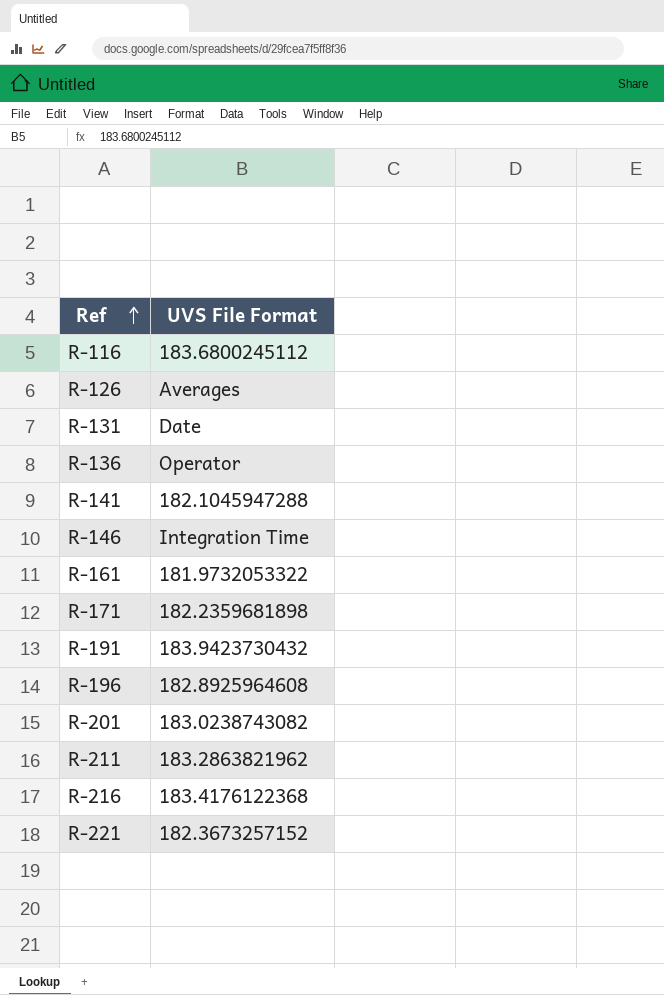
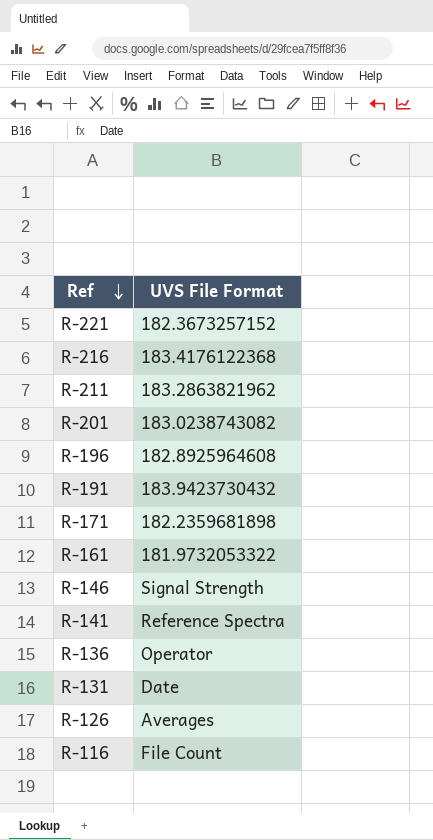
row order: Ref ascending -> Ref descending
R-146 | UVS File Format: Integration Time -> Signal Strength
R-141 | UVS File Format: 182.1045947288 -> Reference Spectra
R-116 | UVS File Format: 183.6800245112 -> File Count

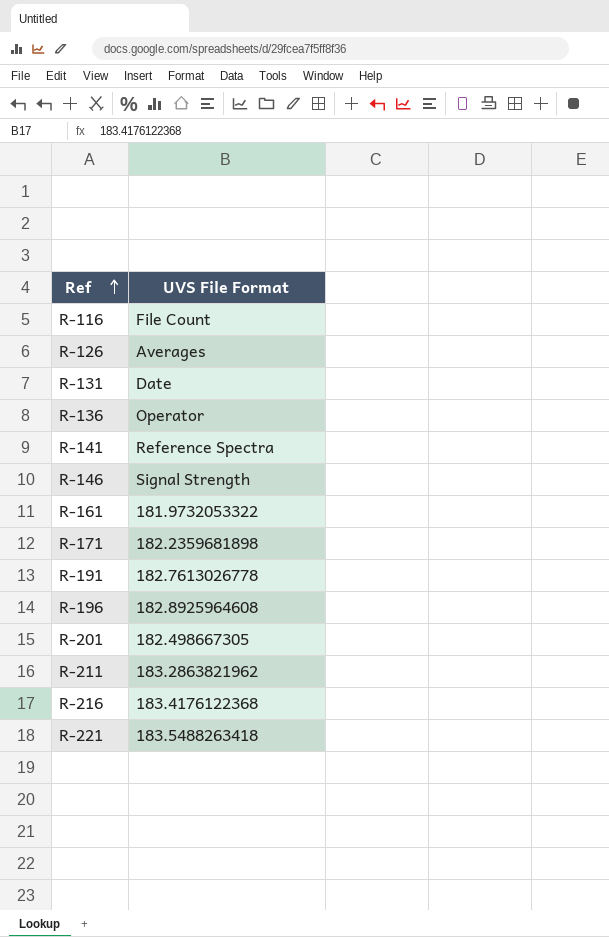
row order: Ref descending -> Ref ascending
R-191 | UVS File Format: 183.9423730432 -> 182.7613026778
R-201 | UVS File Format: 183.0238743082 -> 182.498667305
R-221 | UVS File Format: 182.3673257152 -> 183.5488263418

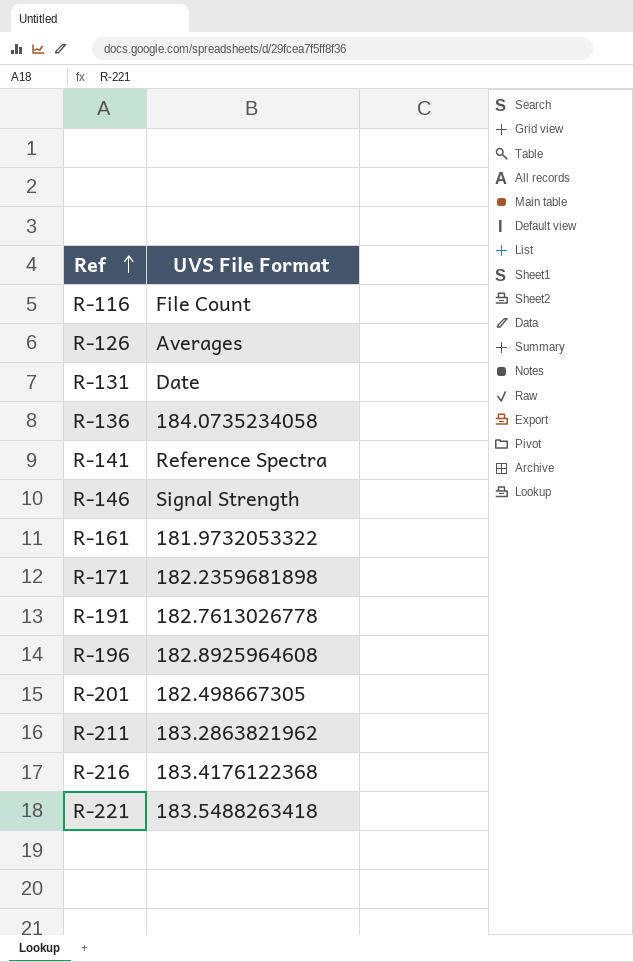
R-136 | UVS File Format: Operator -> 184.0735234058

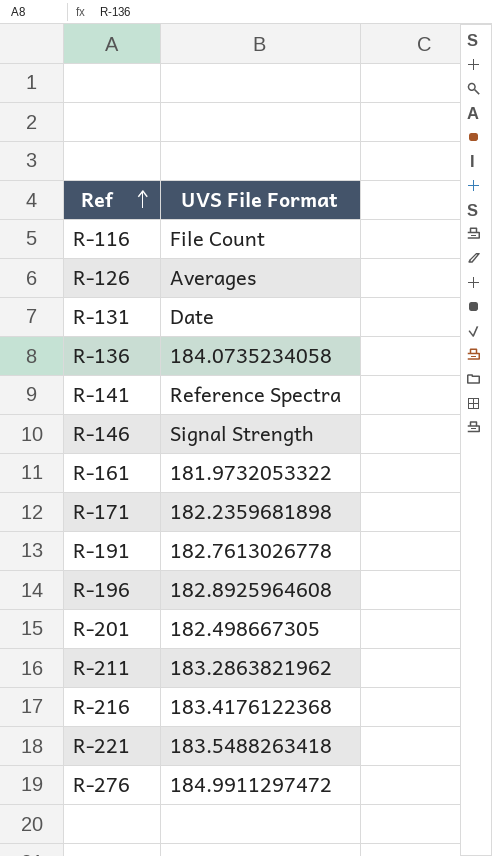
row R-276: none -> 184.9911297472

